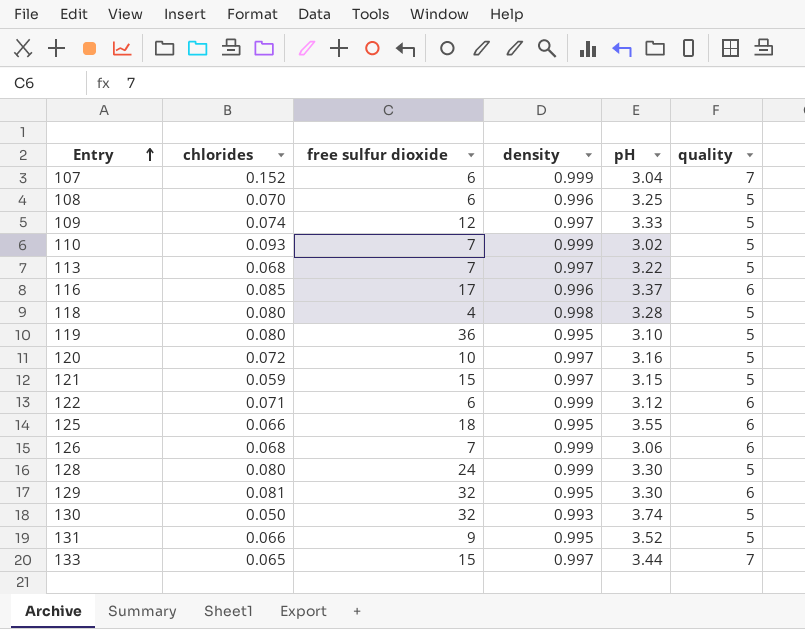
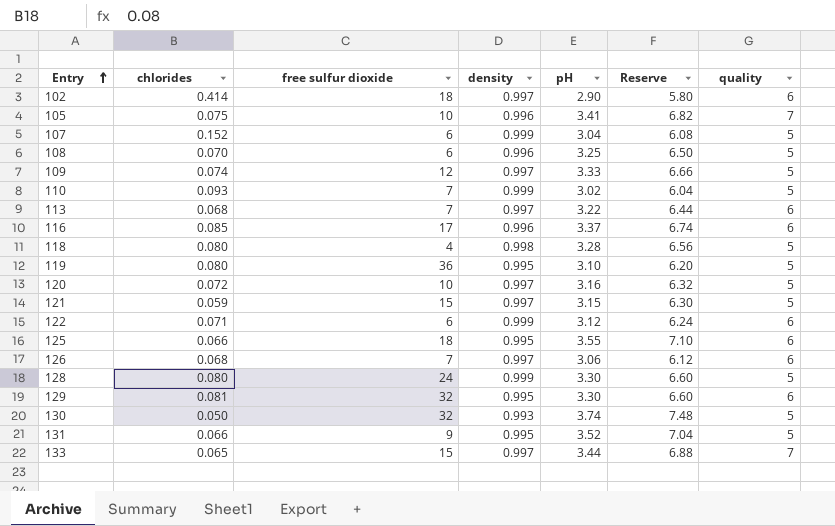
column Reserve | formula: none -> [pH] * 2
row 102: none -> 0.414 | 18 | 0.997 | 2.90 | 5.80 | 6
row 105: none -> 0.075 | 10 | 0.996 | 3.41 | 6.82 | 7
107 | quality: 7 -> 5
113 | quality: 5 -> 6
126 | density: 0.999 -> 0.997

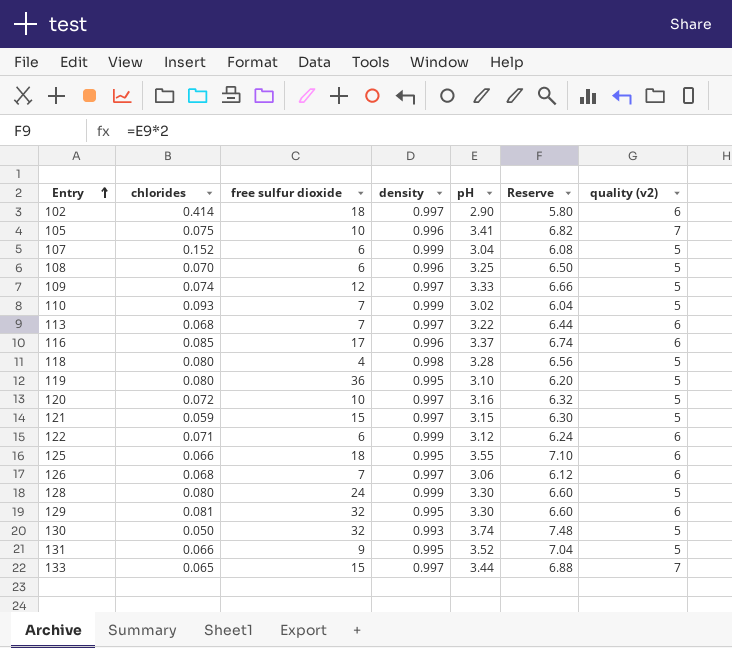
column name: quality -> quality (v2)

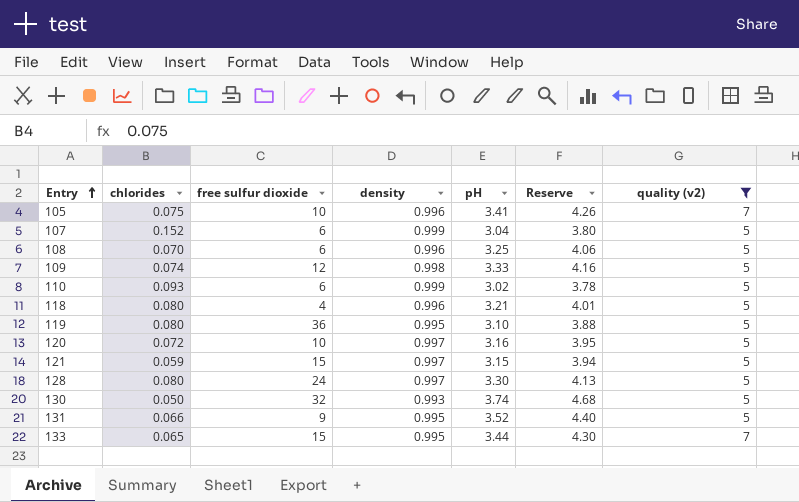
filter: none -> quality (v2) != 6
column Reserve | formula: [pH] * 2 -> [pH] * 1.25
109 | density: 0.997 -> 0.998
110 | free sulfur dioxide: 7 -> 6
118 | density: 0.998 -> 0.996
118 | pH: 3.28 -> 3.21
128 | density: 0.999 -> 0.997
133 | density: 0.997 -> 0.995

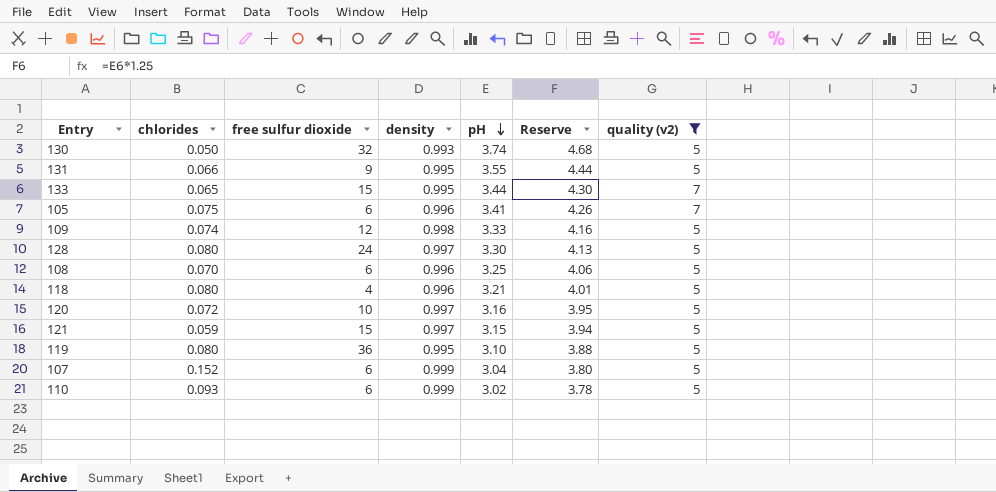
row order: Entry ascending -> pH descending
131 | pH: 3.52 -> 3.55
131 | Reserve: 4.40 -> 4.44
105 | free sulfur dioxide: 10 -> 6

